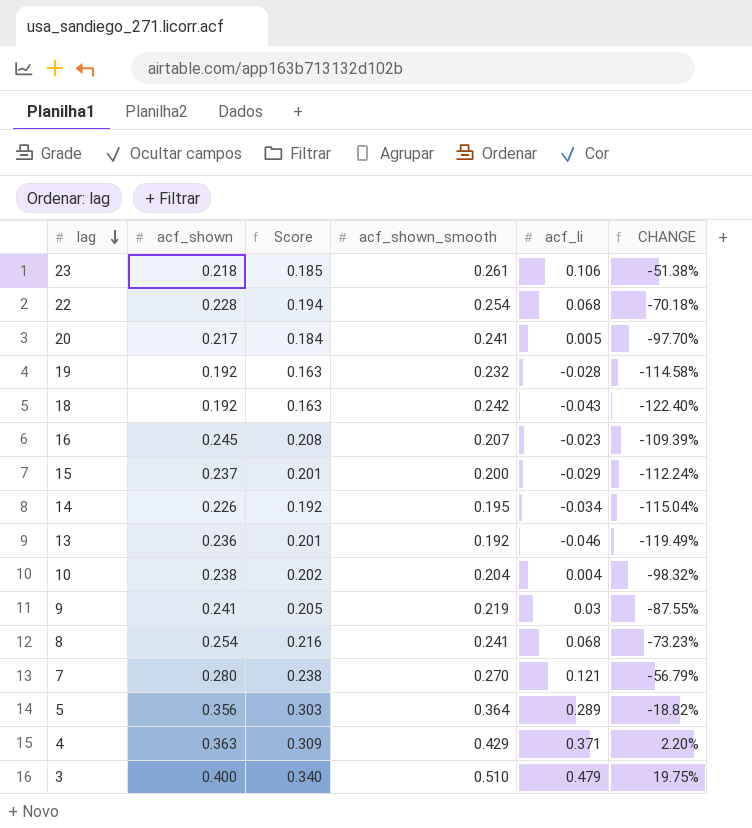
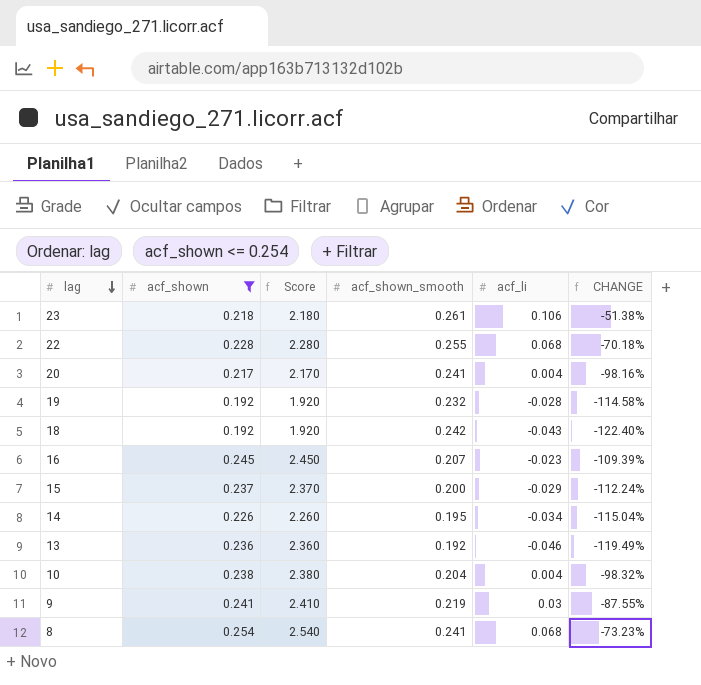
filter: none -> acf_shown <= 0.254
column Score | formula: [acf_shown] * 0.85 -> [acf_shown] * 10
22 | acf_shown_smooth: 0.254 -> 0.255
20 | acf_li: 0.005 -> 0.004
20 | CHANGE: -97.70% -> -98.16%

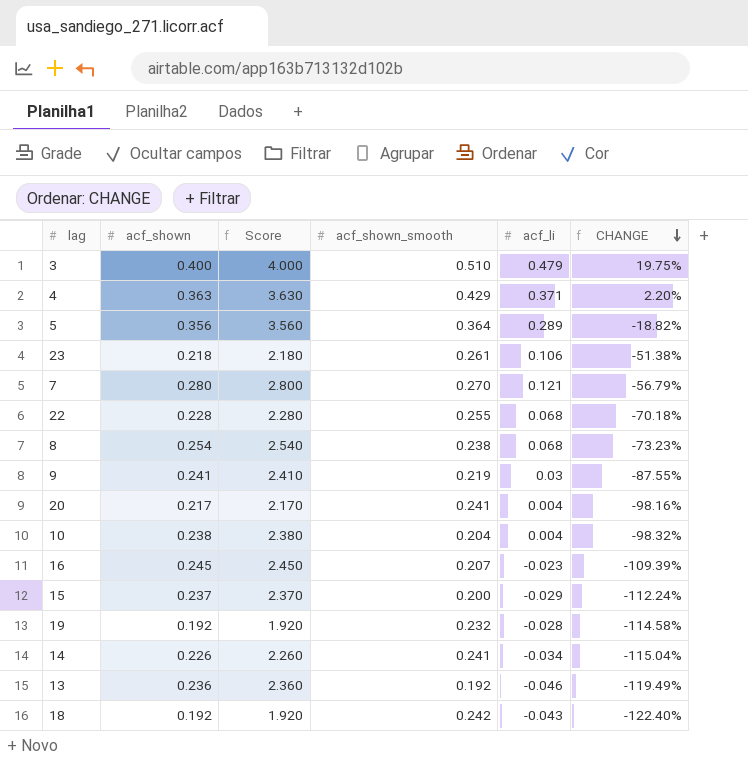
filter: acf_shown <= 0.254 -> none
row order: lag descending -> CHANGE descending
8 | acf_shown_smooth: 0.241 -> 0.238
14 | acf_shown_smooth: 0.195 -> 0.241

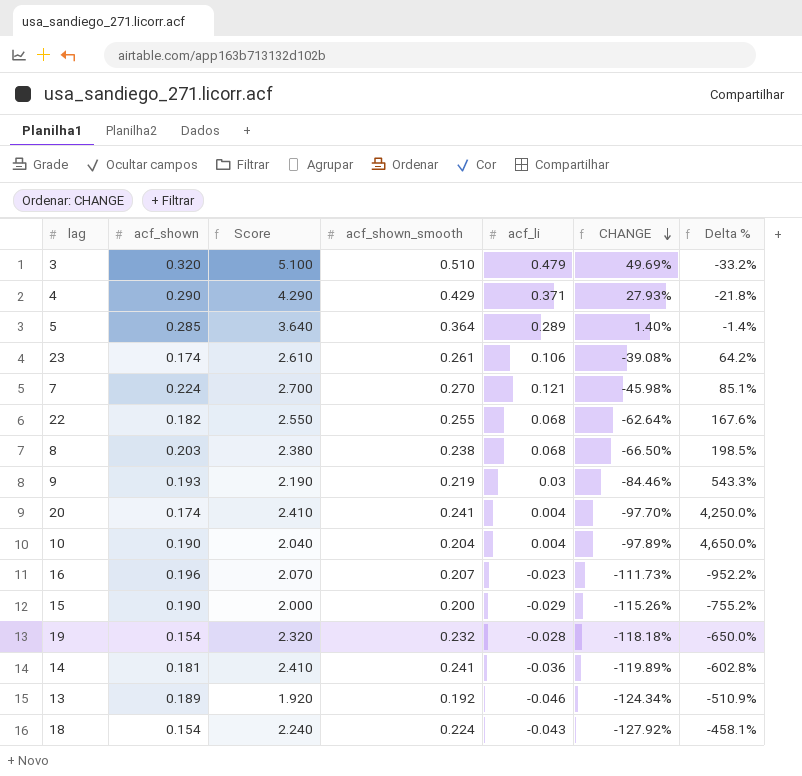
column Score | formula: [acf_shown] * 10 -> [acf_shown_smooth] * 10
column Delta % | formula: none -> ([acf_shown] - [acf_li]) / [acf_li]
3 | acf_shown: 0.400 -> 0.320
3 | CHANGE: 19.75% -> 49.69%
4 | acf_shown: 0.363 -> 0.290
4 | CHANGE: 2.20% -> 27.93%
5 | acf_shown: 0.356 -> 0.285
5 | CHANGE: -18.82% -> 1.40%
23 | acf_shown: 0.218 -> 0.174
23 | CHANGE: -51.38% -> -39.08%
7 | acf_shown: 0.280 -> 0.224
7 | CHANGE: -56.79% -> -45.98%
22 | acf_shown: 0.228 -> 0.182
22 | CHANGE: -70.18% -> -62.64%
8 | acf_shown: 0.254 -> 0.203
8 | CHANGE: -73.23% -> -66.50%
9 | acf_shown: 0.241 -> 0.193
9 | CHANGE: -87.55% -> -84.46%
20 | acf_shown: 0.217 -> 0.174
20 | CHANGE: -98.16% -> -97.70%
10 | acf_shown: 0.238 -> 0.190
10 | CHANGE: -98.32% -> -97.89%
16 | acf_shown: 0.245 -> 0.196
16 | CHANGE: -109.39% -> -111.73%
15 | acf_shown: 0.237 -> 0.190
15 | CHANGE: -112.24% -> -115.26%
19 | acf_shown: 0.192 -> 0.154
19 | CHANGE: -114.58% -> -118.18%
14 | acf_shown: 0.226 -> 0.181
14 | acf_li: -0.034 -> -0.036
14 | CHANGE: -115.04% -> -119.89%
13 | acf_shown: 0.236 -> 0.189
13 | CHANGE: -119.49% -> -124.34%
18 | acf_shown: 0.192 -> 0.154
18 | acf_shown_smooth: 0.242 -> 0.224
18 | CHANGE: -122.40% -> -127.92%

